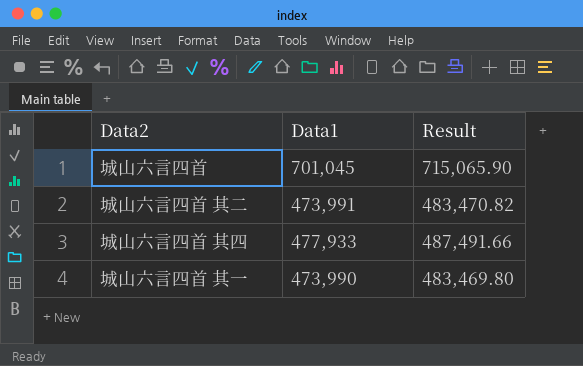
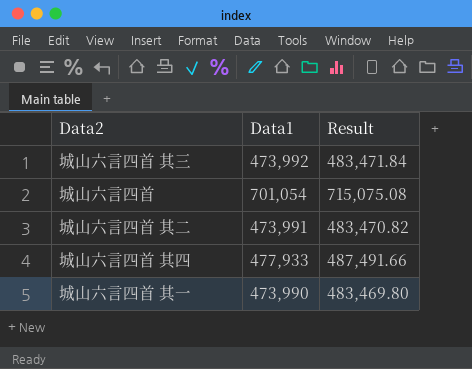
row 城山六言四首 其三: none -> 473,992 | 483,471.84
城山六言四首 | Data1: 701,045 -> 701,054
城山六言四首 | Result: 715,065.90 -> 715,075.08

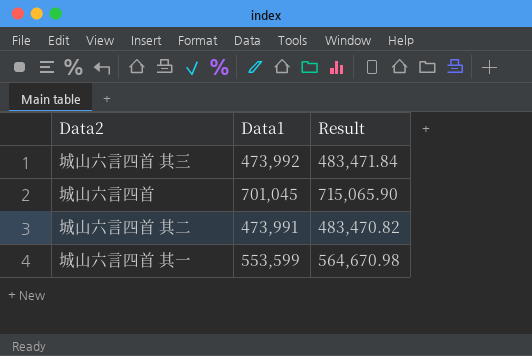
row 城山六言四首 其四: 477,933 | 487,491.66 -> none
城山六言四首 | Data1: 701,054 -> 701,045
城山六言四首 | Result: 715,075.08 -> 715,065.90
城山六言四首 其一 | Data1: 473,990 -> 553,599
城山六言四首 其一 | Result: 483,469.80 -> 564,670.98

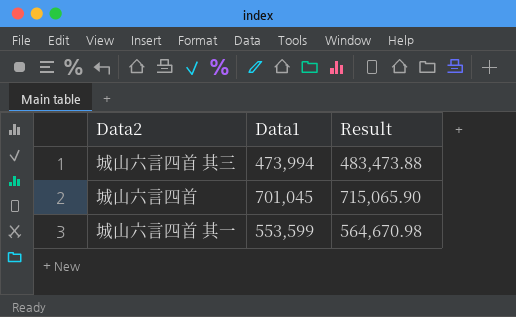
row 城山六言四首 其二: 473,991 | 483,470.82 -> none
城山六言四首 其三 | Data1: 473,992 -> 473,994
城山六言四首 其三 | Result: 483,471.84 -> 483,473.88

